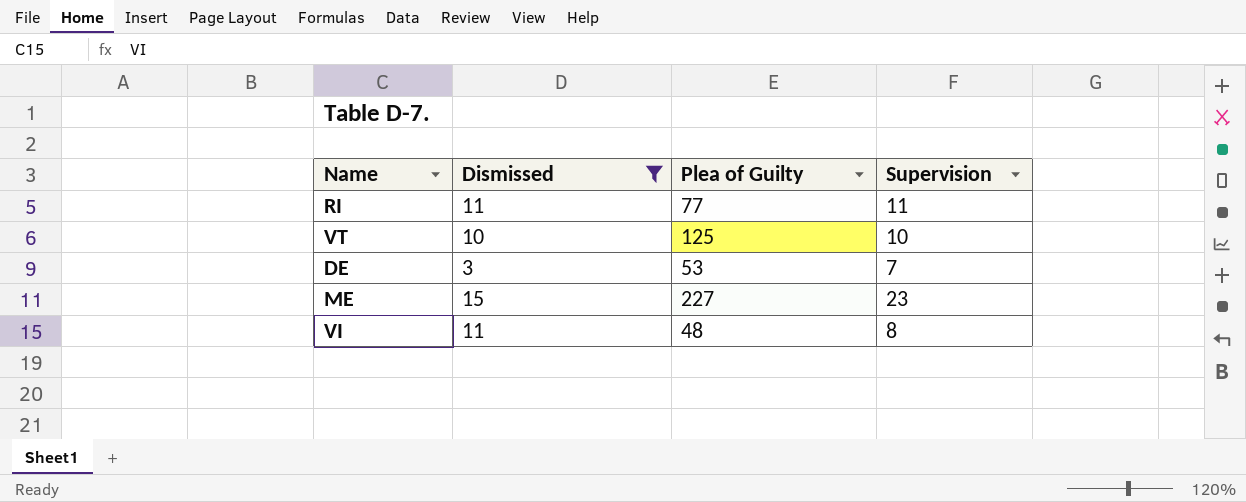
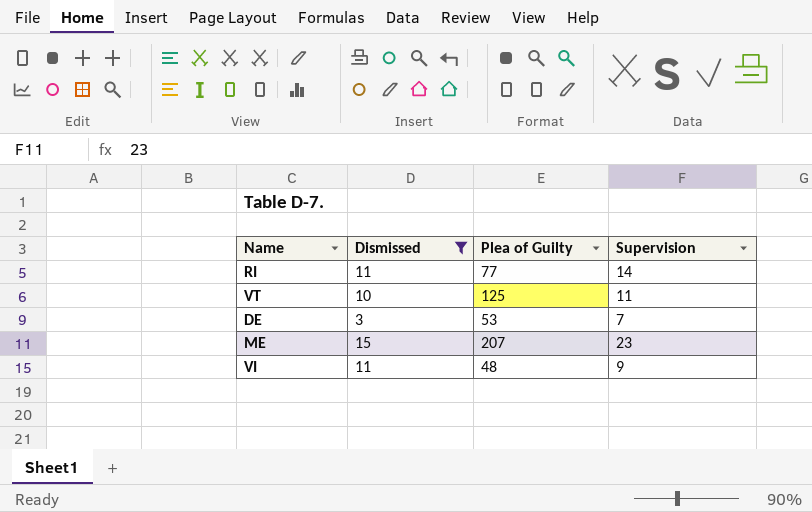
RI | Supervision: 11 -> 14
VT | Supervision: 10 -> 11
ME | Plea of Guilty: 227 -> 207
VI | Supervision: 8 -> 9

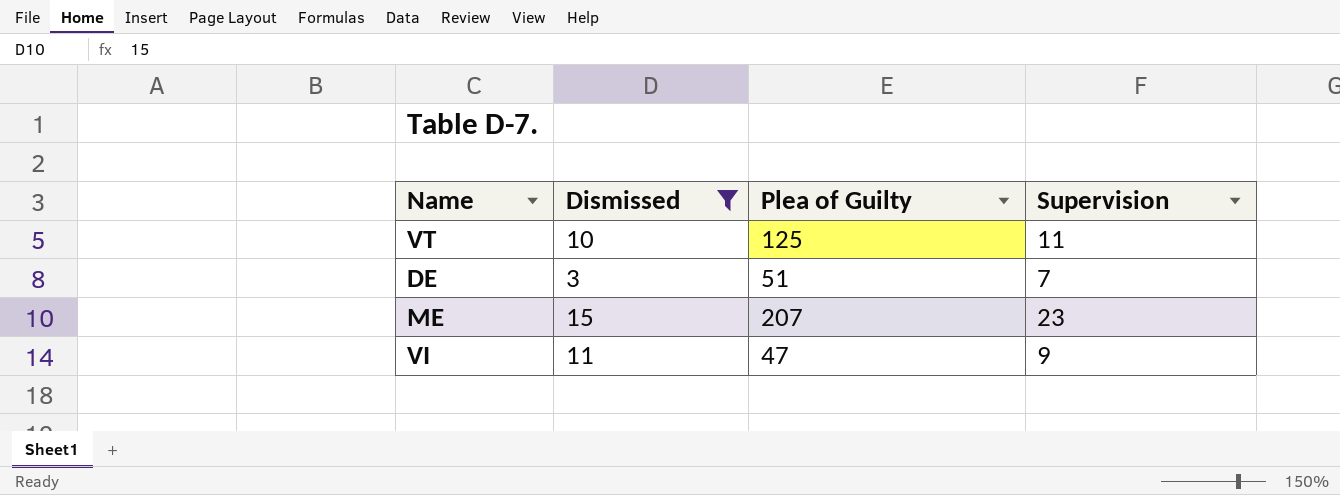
row RI: 11 | 77 | 14 -> none
DE | Plea of Guilty: 53 -> 51
VI | Plea of Guilty: 48 -> 47

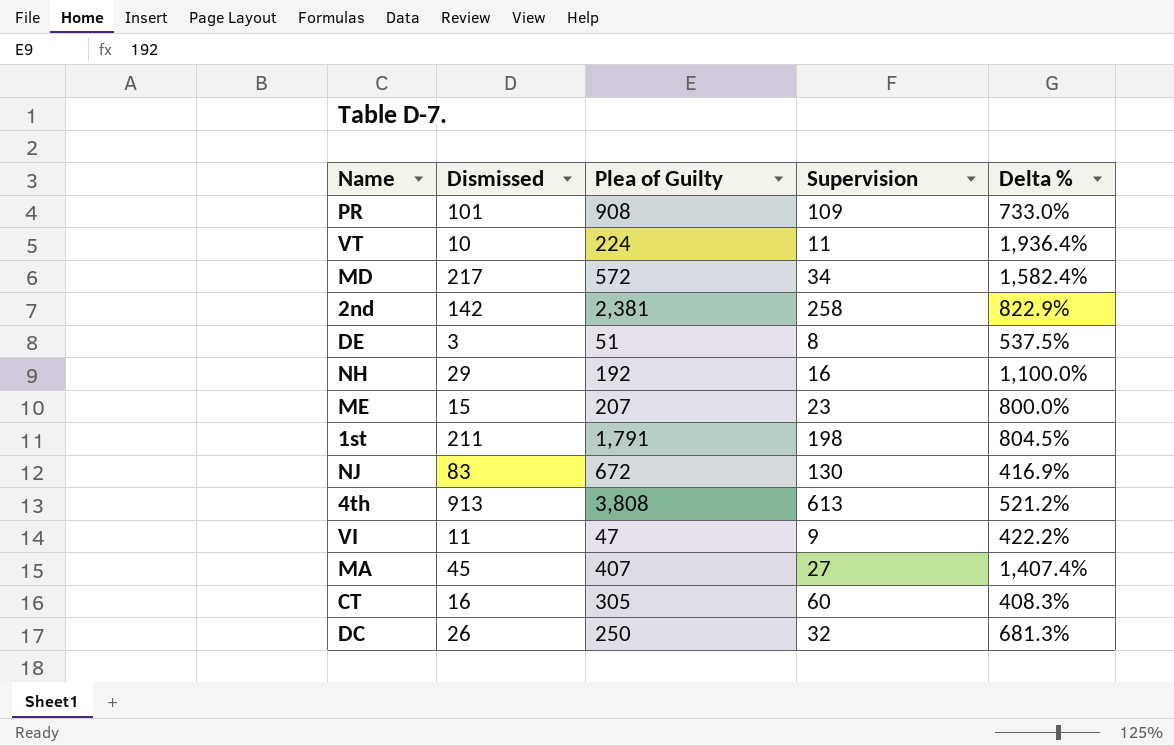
filter: Dismissed <= 15 -> none
column Delta % | formula: none -> ([Plea of Guilty] - [Supervision]) / [Supervision]
VT | Plea of Guilty: 125 -> 224
DE | Supervision: 7 -> 8

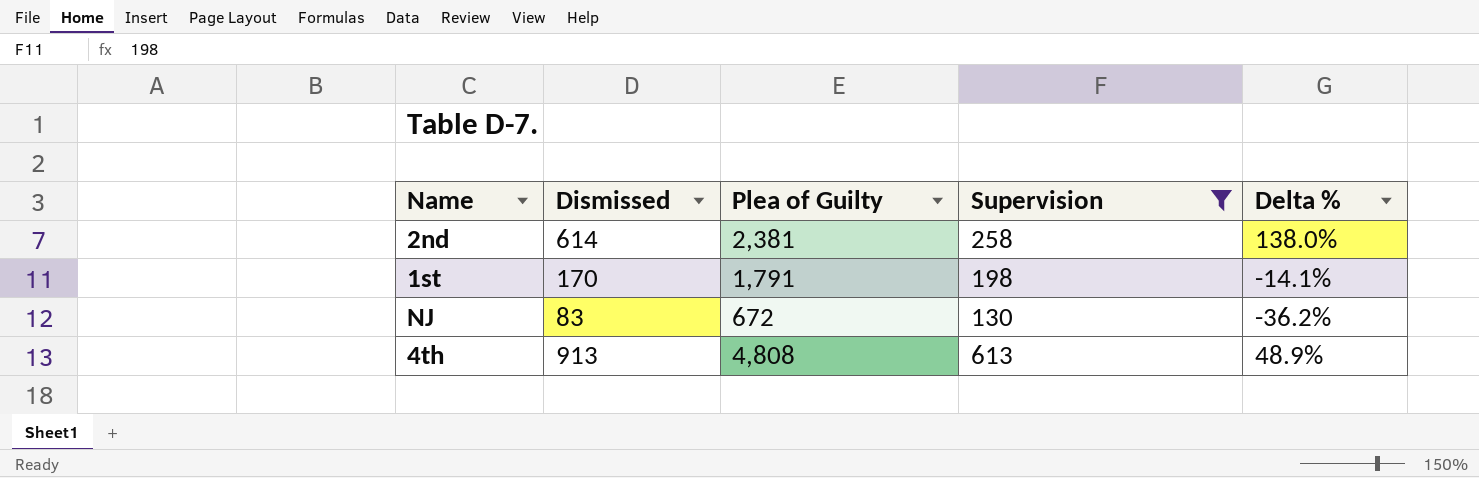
filter: none -> Supervision >= 130
column Delta % | formula: ([Plea of Guilty] - [Supervision]) / [Supervision] -> ([Dismissed] - [Supervision]) / [Supervision]
2nd | Dismissed: 142 -> 614
1st | Dismissed: 211 -> 170
4th | Plea of Guilty: 3,808 -> 4,808

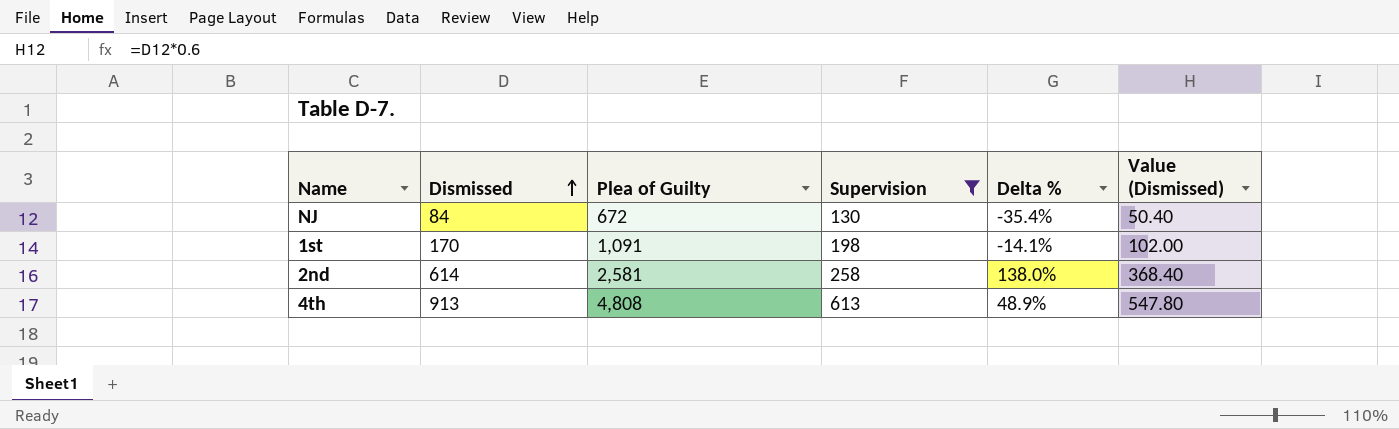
row order: none -> Dismissed ascending
column Value (Dismissed) | formula: none -> [Dismissed] * 0.6
NJ | Dismissed: 83 -> 84
NJ | Delta %: -36.2% -> -35.4%
1st | Plea of Guilty: 1,791 -> 1,091
2nd | Plea of Guilty: 2,381 -> 2,581

